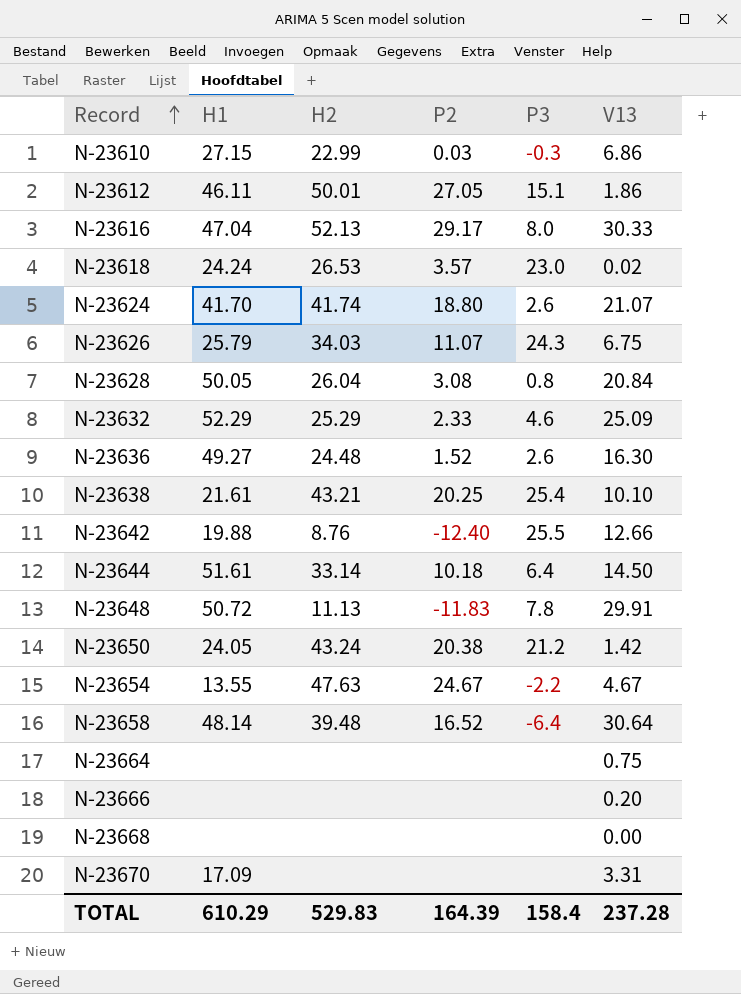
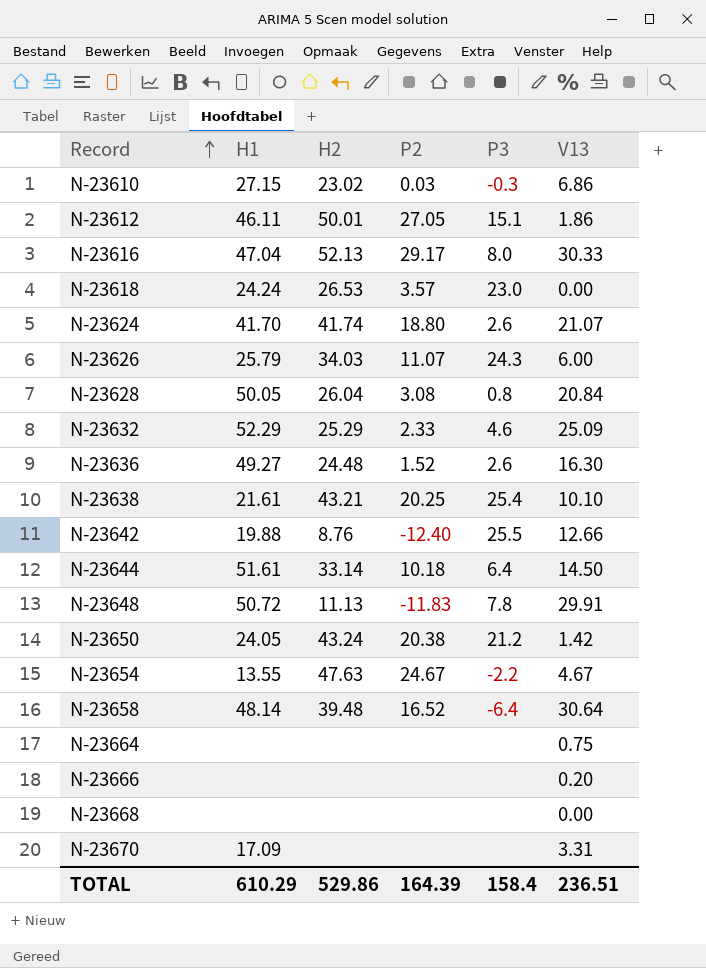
N-23610 | H2: 22.99 -> 23.02
N-23618 | V13: 0.02 -> 0.00
N-23626 | V13: 6.75 -> 6.00
TOTAL | H2: 529.83 -> 529.86
TOTAL | V13: 237.28 -> 236.51

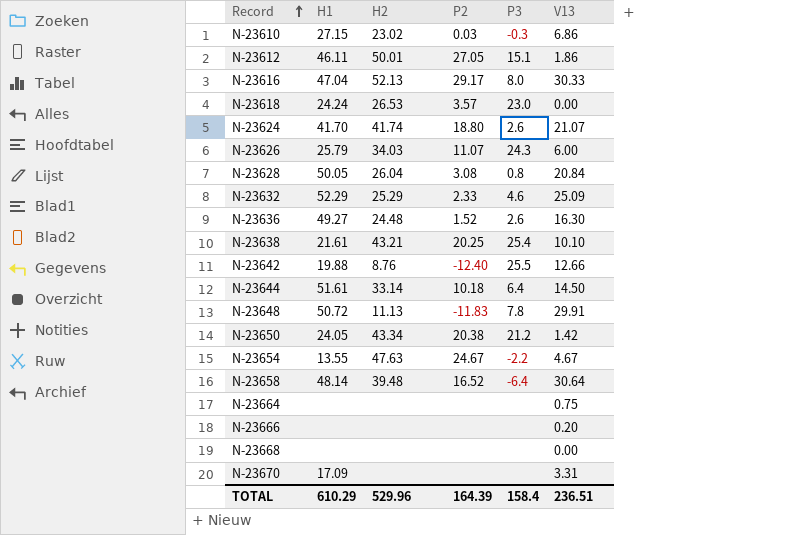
N-23650 | H2: 43.24 -> 43.34
TOTAL | H2: 529.86 -> 529.96

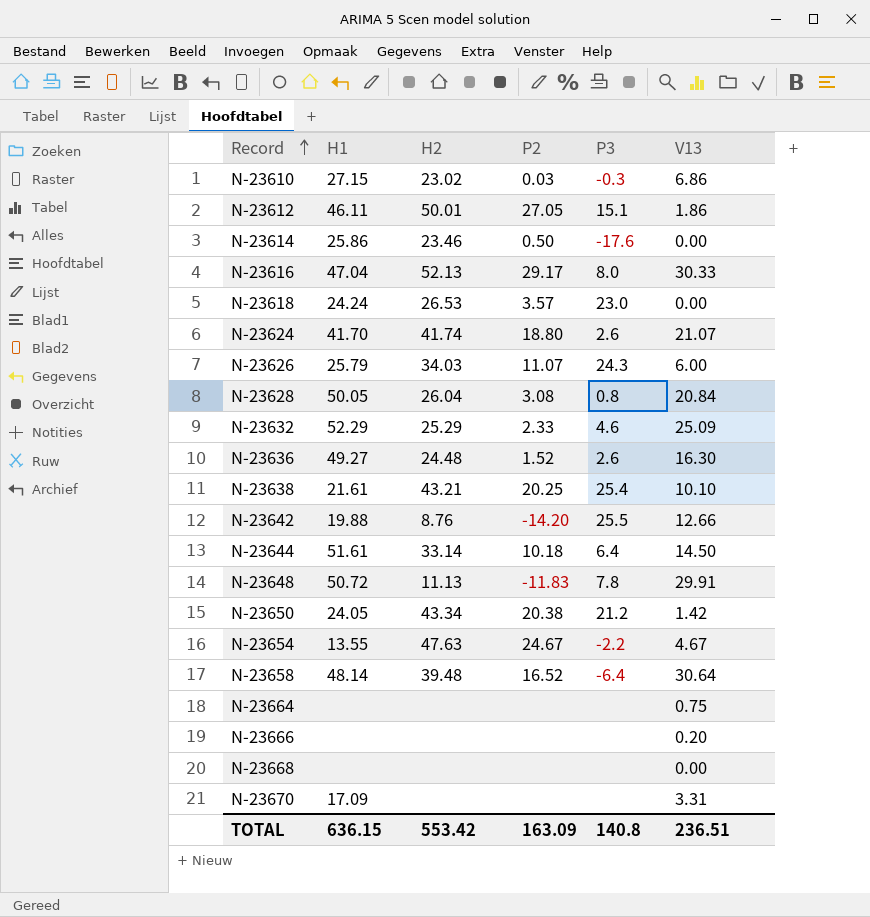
row N-23614: none -> 25.86 | 23.46 | 0.50 | -17.6 | 0.00
N-23642 | P2: -12.40 -> -14.20
TOTAL | H1: 610.29 -> 636.15
TOTAL | H2: 529.96 -> 553.42
TOTAL | P2: 164.39 -> 163.09
TOTAL | P3: 158.4 -> 140.8

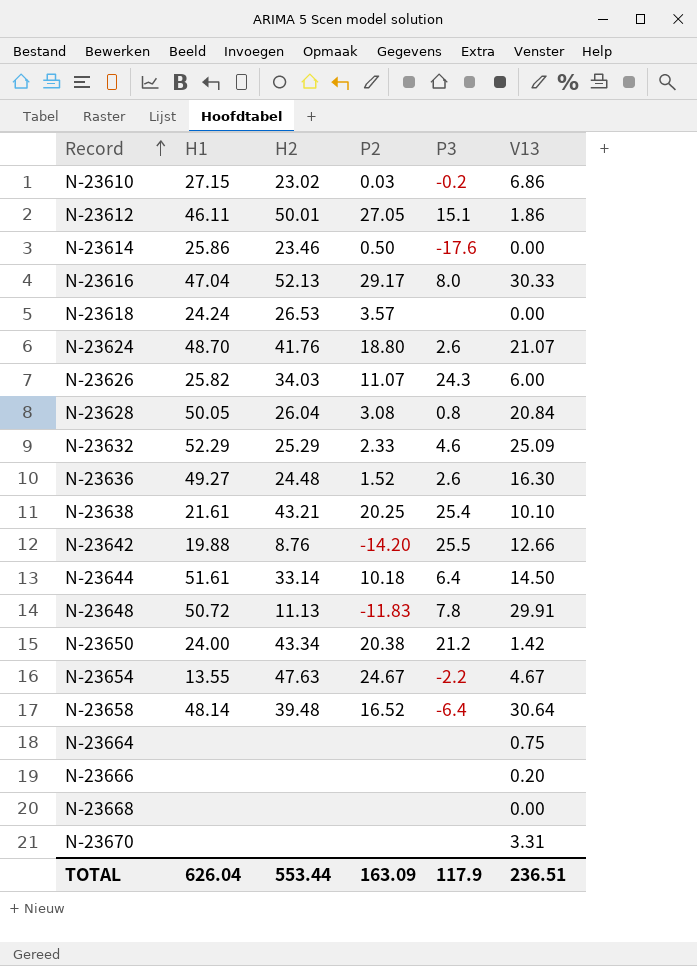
N-23610 | P3: -0.3 -> -0.2
N-23618 | P3: 23.0 -> none
N-23624 | H1: 41.70 -> 48.70
N-23624 | H2: 41.74 -> 41.76
N-23626 | H1: 25.79 -> 25.82
N-23650 | H1: 24.05 -> 24.00
N-23670 | H1: 17.09 -> none
TOTAL | H1: 636.15 -> 626.04
TOTAL | H2: 553.42 -> 553.44
TOTAL | P3: 140.8 -> 117.9

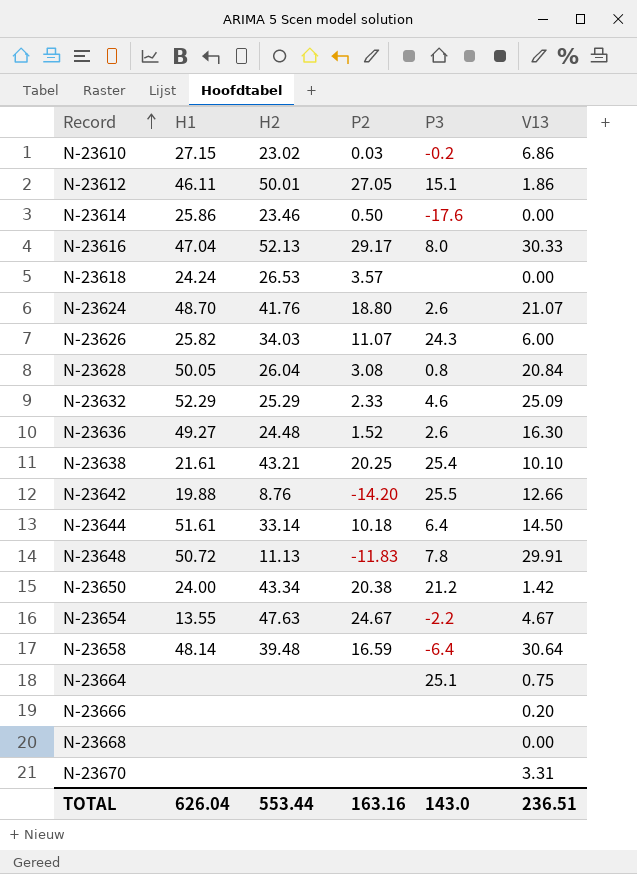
N-23658 | P2: 16.52 -> 16.59
N-23664 | P3: none -> 25.1
TOTAL | P2: 163.09 -> 163.16
TOTAL | P3: 117.9 -> 143.0

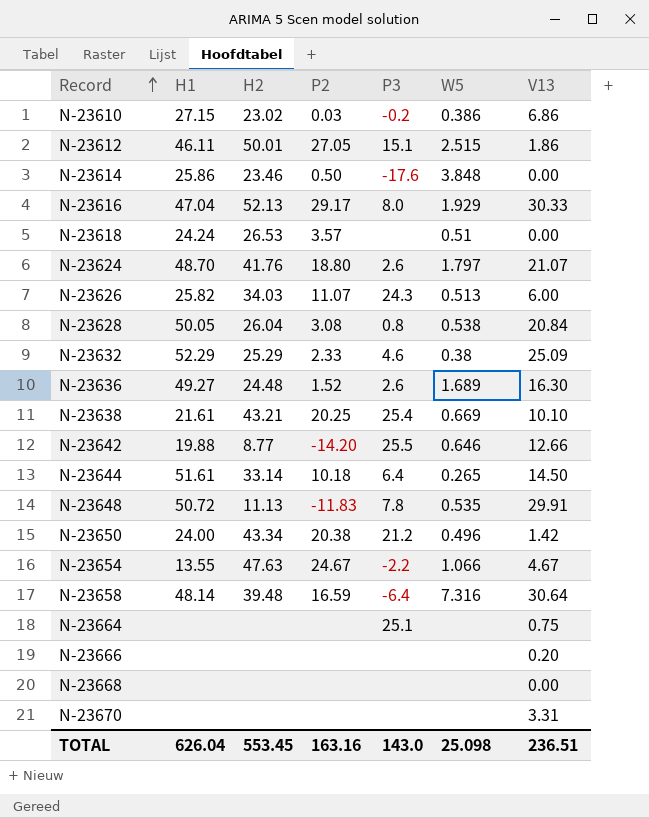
column W5 | position: none -> 6
N-23642 | H2: 8.76 -> 8.77
TOTAL | H2: 553.44 -> 553.45

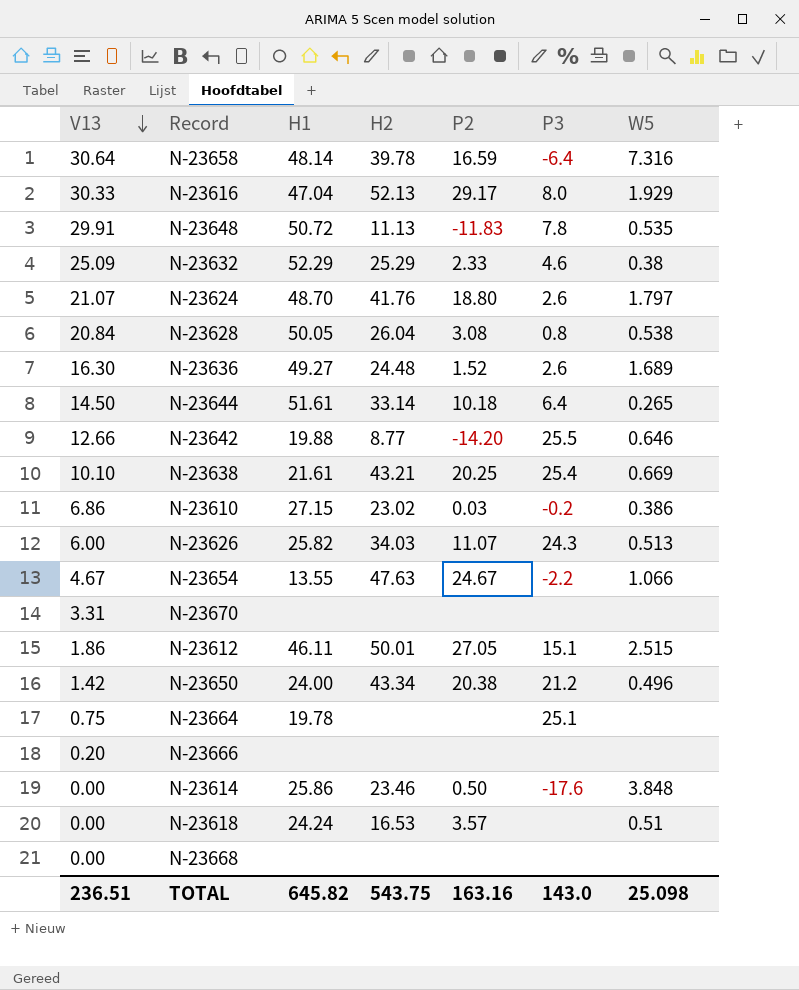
row order: Record ascending -> V13 descending
column V13 | position: 7 -> 1
N-23658 | H2: 39.48 -> 39.78
N-23664 | H1: none -> 19.78
N-23618 | H2: 26.53 -> 16.53
TOTAL | H1: 626.04 -> 645.82
TOTAL | H2: 553.45 -> 543.75

